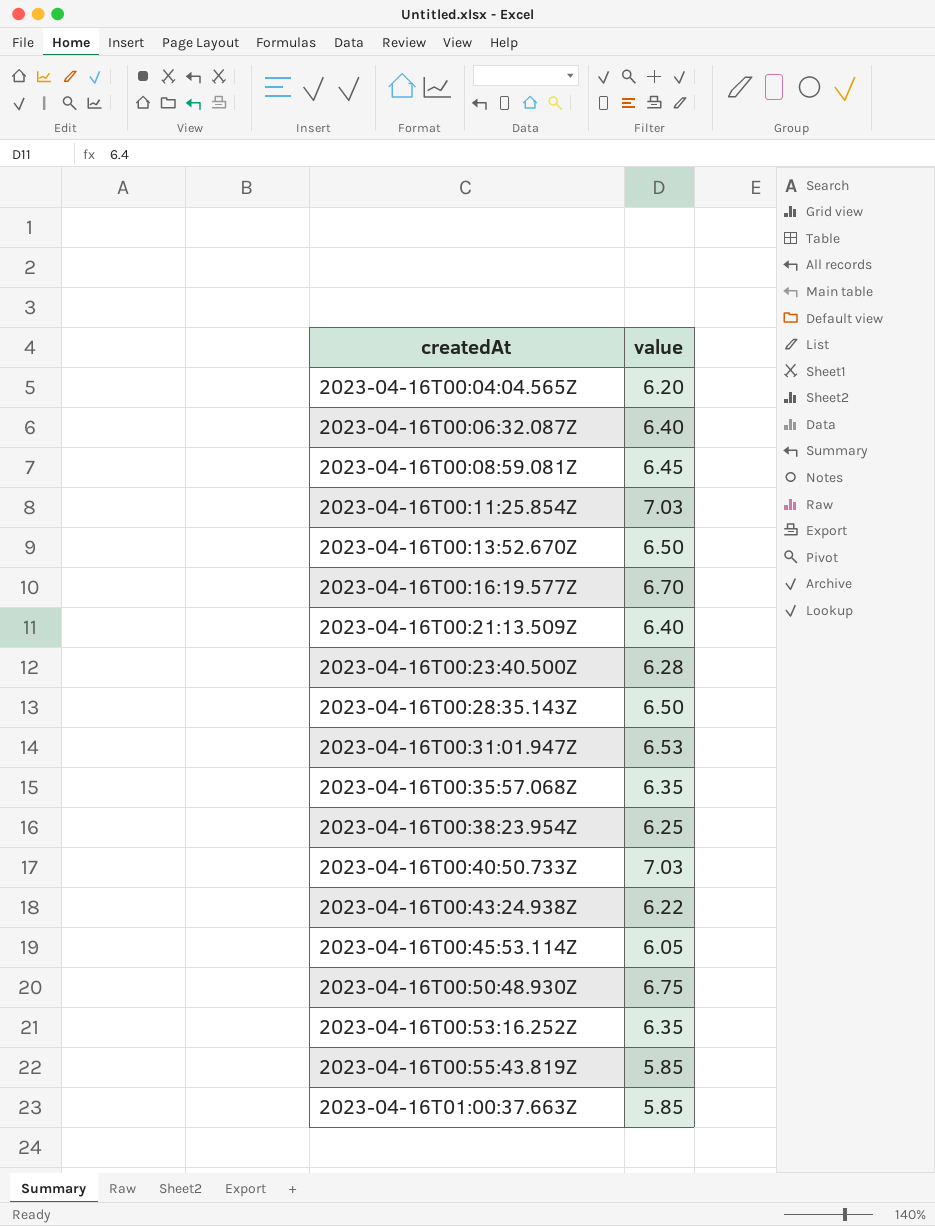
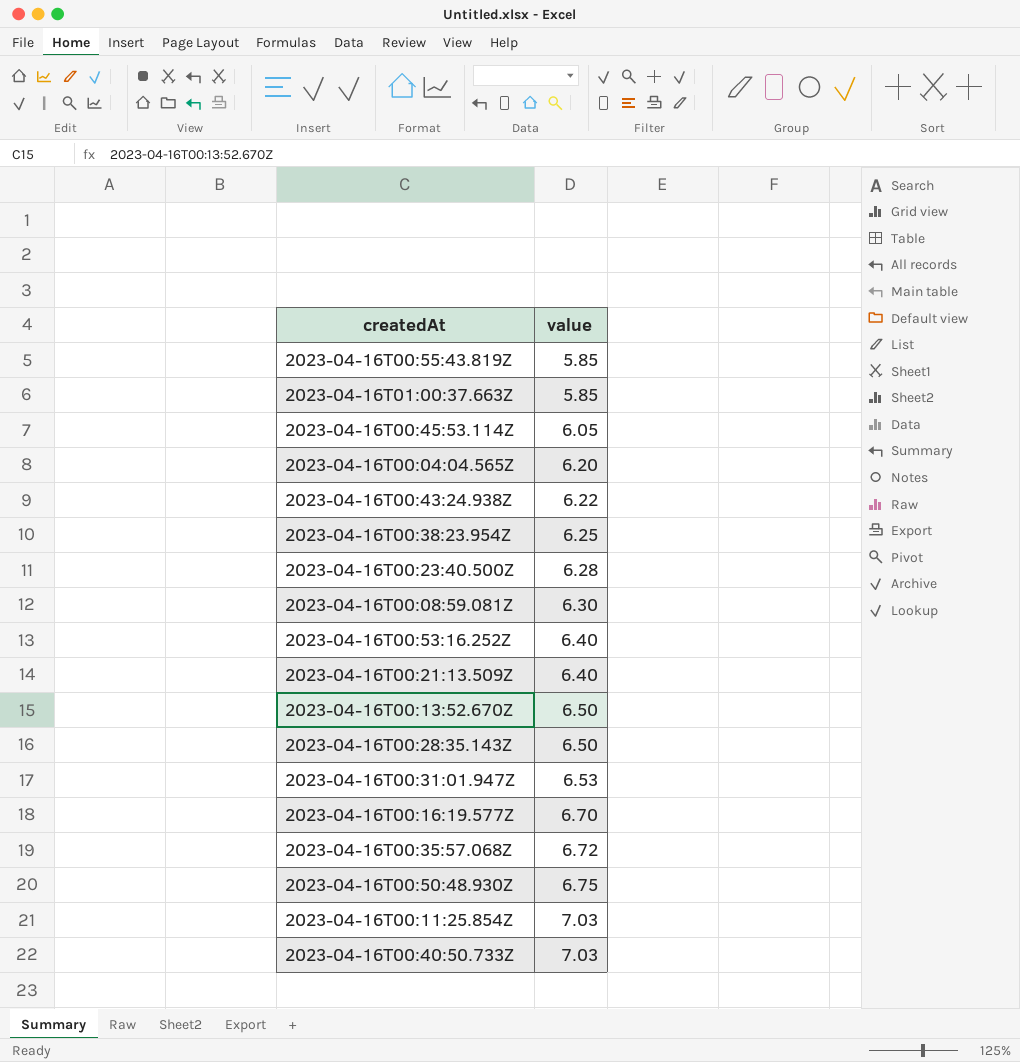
row order: createdAt ascending -> value ascending
row 2023-04-16T00:06:32.087Z: 6.40 -> none
2023-04-16T00:08:59.081Z | value: 6.45 -> 6.30
2023-04-16T00:53:16.252Z | value: 6.35 -> 6.40
2023-04-16T00:35:57.068Z | value: 6.35 -> 6.72

